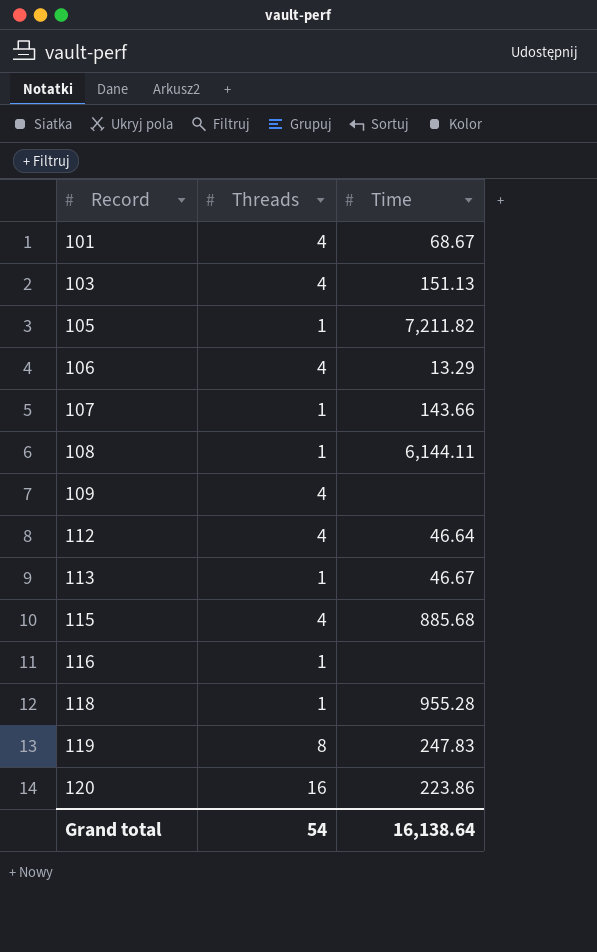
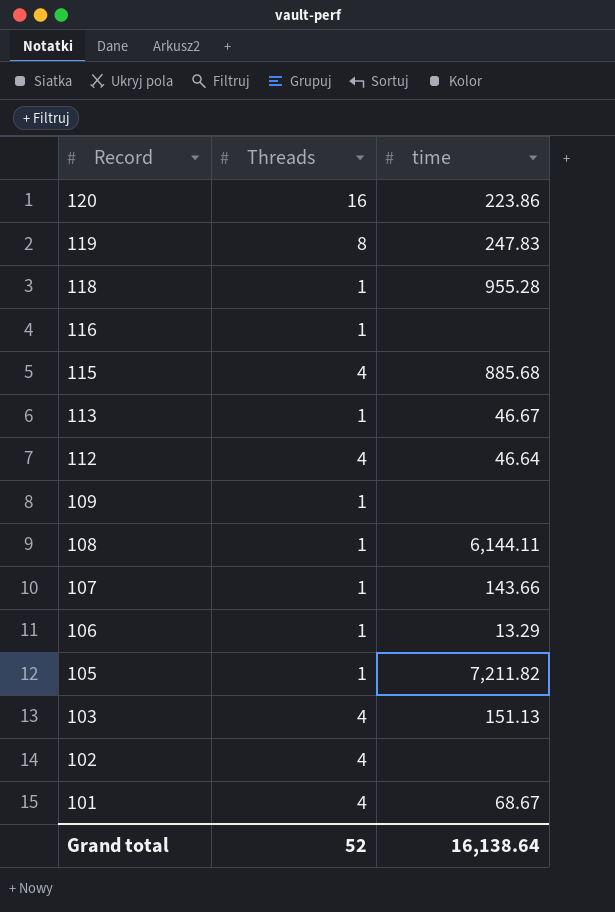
row order: Record ascending -> Record descending
column name: Time -> time
109 | Threads: 4 -> 1
106 | Threads: 4 -> 1
row 102: none -> 4 | none
Grand total | Threads: 54 -> 52

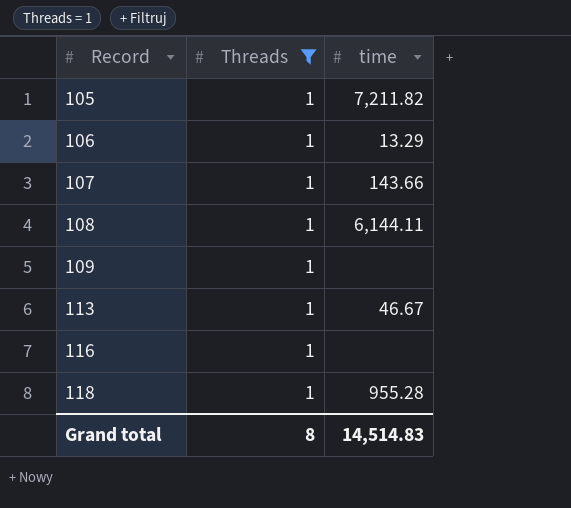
filter: none -> Threads = 1
row order: Record descending -> Record ascending
Grand total | Threads: 52 -> 8
Grand total | time: 16,138.64 -> 14,514.83

